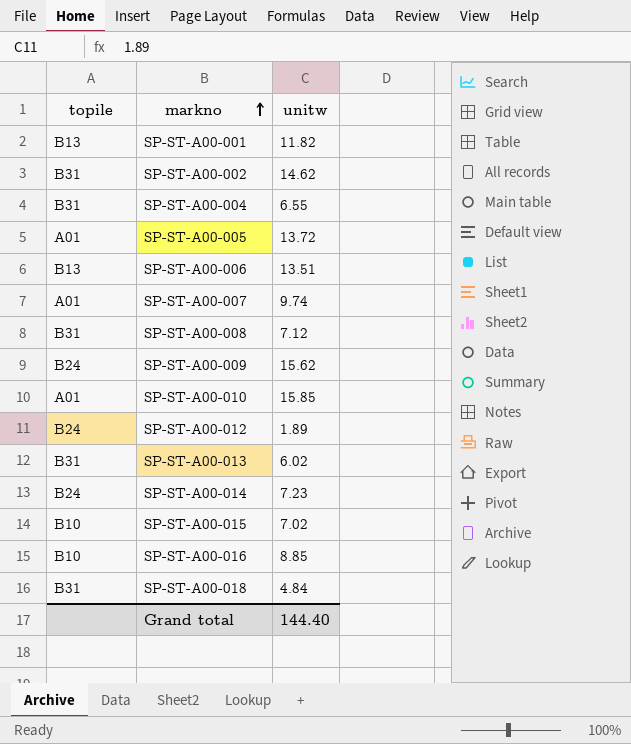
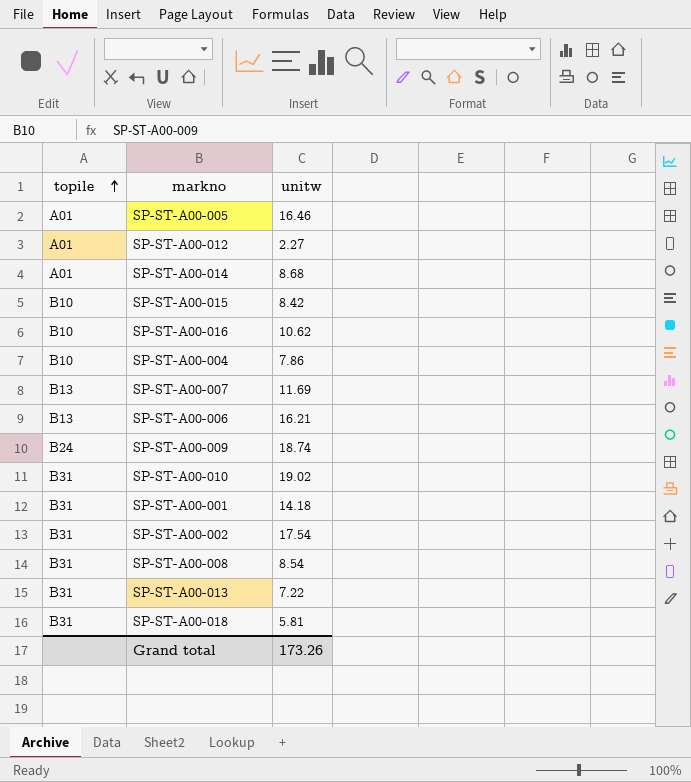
row order: markno ascending -> topile ascending
SP-ST-A00-005 | unitw: 13.72 -> 16.46
SP-ST-A00-012 | topile: B24 -> A01
SP-ST-A00-012 | unitw: 1.89 -> 2.27
SP-ST-A00-014 | topile: B24 -> A01
SP-ST-A00-014 | unitw: 7.23 -> 8.68
SP-ST-A00-015 | unitw: 7.02 -> 8.42
SP-ST-A00-016 | unitw: 8.85 -> 10.62
SP-ST-A00-004 | topile: B31 -> B10
SP-ST-A00-004 | unitw: 6.55 -> 7.86
SP-ST-A00-007 | topile: A01 -> B13
SP-ST-A00-007 | unitw: 9.74 -> 11.69
SP-ST-A00-006 | unitw: 13.51 -> 16.21
SP-ST-A00-009 | unitw: 15.62 -> 18.74
SP-ST-A00-010 | topile: A01 -> B31
SP-ST-A00-010 | unitw: 15.85 -> 19.02
SP-ST-A00-001 | topile: B13 -> B31
SP-ST-A00-001 | unitw: 11.82 -> 14.18
SP-ST-A00-002 | unitw: 14.62 -> 17.54
SP-ST-A00-008 | unitw: 7.12 -> 8.54
SP-ST-A00-013 | unitw: 6.02 -> 7.22
SP-ST-A00-018 | unitw: 4.84 -> 5.81
Grand total | unitw: 144.40 -> 173.26

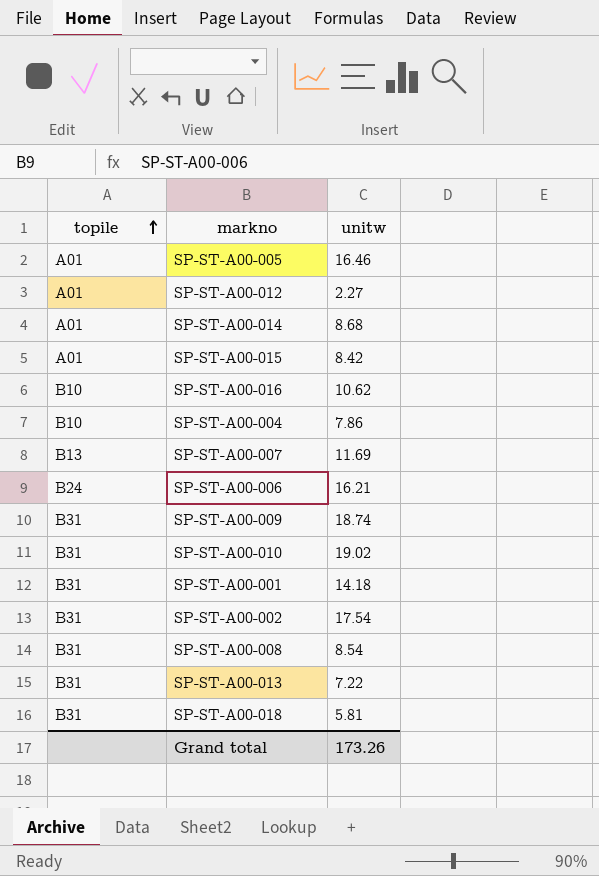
SP-ST-A00-015 | topile: B10 -> A01
SP-ST-A00-006 | topile: B13 -> B24
SP-ST-A00-009 | topile: B24 -> B31

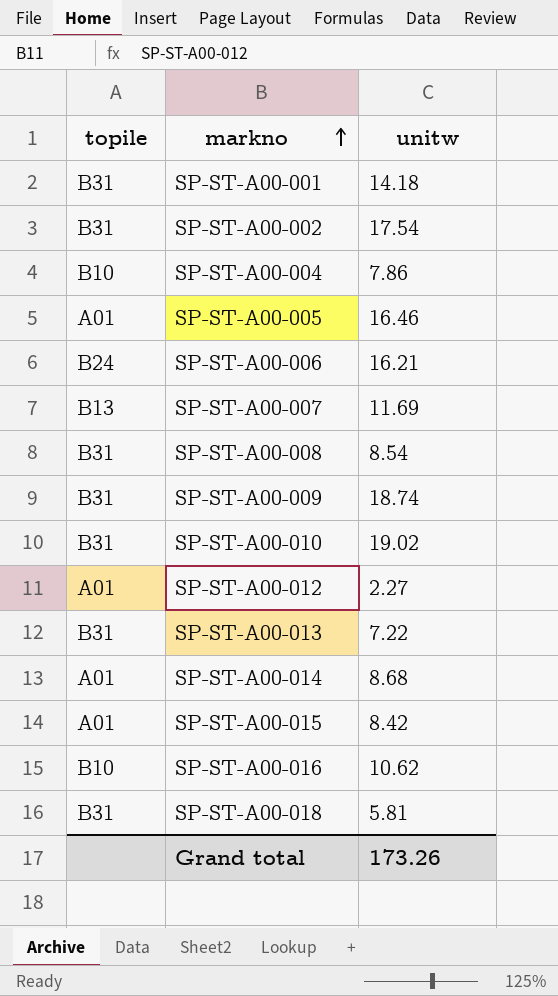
row order: topile ascending -> markno ascending

